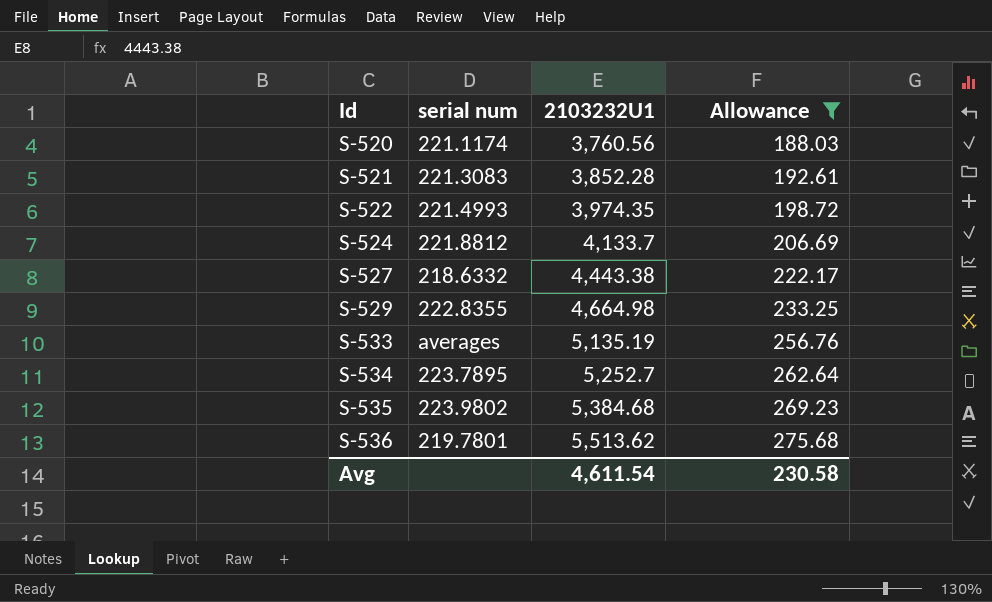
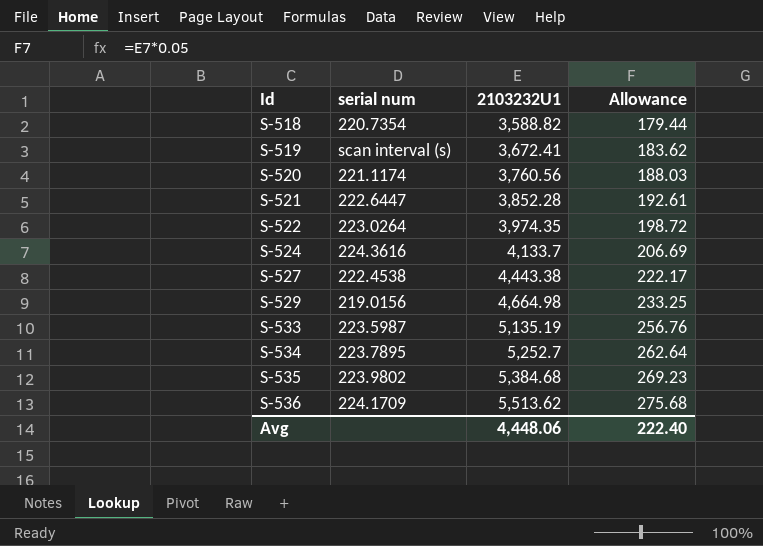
filter: Allowance >= 188.03 -> none
S-521 | serial num: 221.3083 -> 222.6447
S-522 | serial num: 221.4993 -> 223.0264
S-524 | serial num: 221.8812 -> 224.3616
S-527 | serial num: 218.6332 -> 222.4538
S-529 | serial num: 222.8355 -> 219.0156
S-533 | serial num: averages -> 223.5987
S-536 | serial num: 219.7801 -> 224.1709
Avg | 2103232U1: 4,611.54 -> 4,448.06
Avg | Allowance: 230.58 -> 222.40

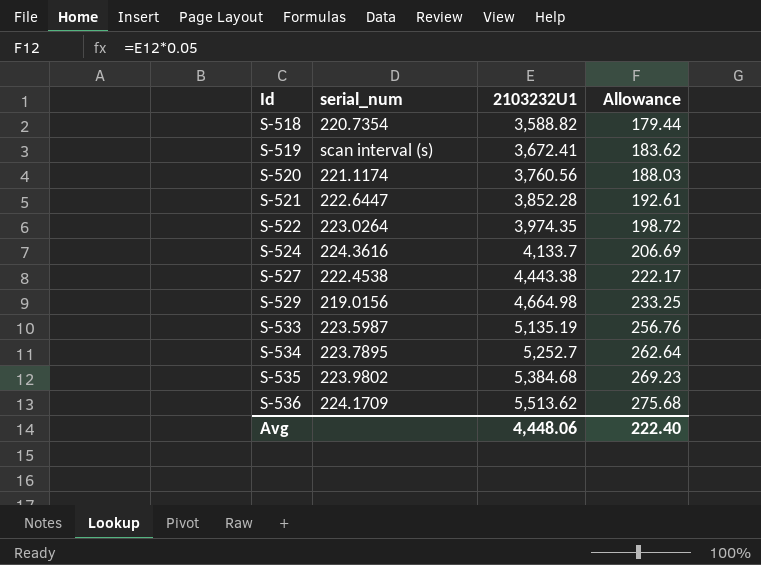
column name: serial num -> serial_num

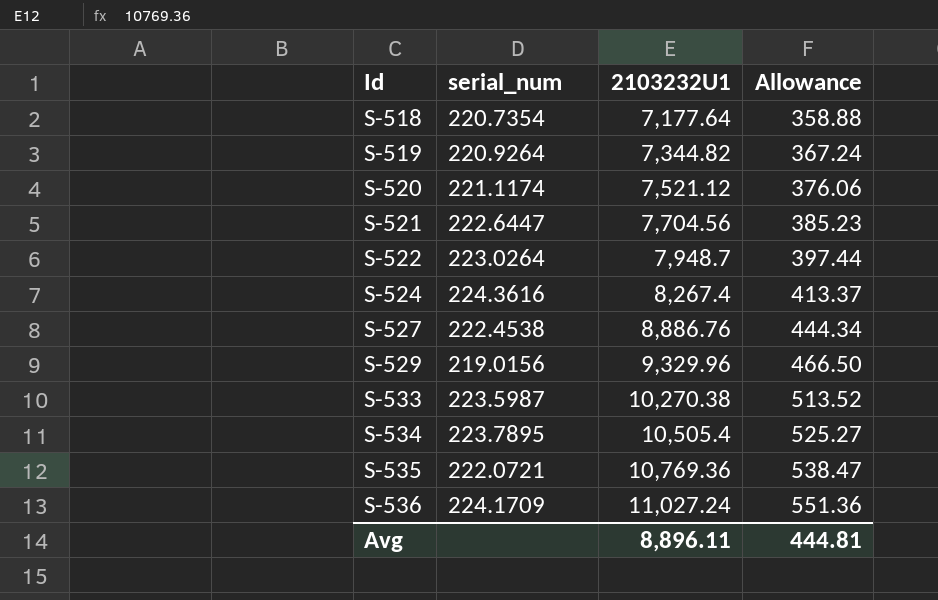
S-518 | 2103232U1: 3,588.82 -> 7,177.64
S-518 | Allowance: 179.44 -> 358.88
S-519 | serial_num: scan interval (s) -> 220.9264
S-519 | 2103232U1: 3,672.41 -> 7,344.82
S-519 | Allowance: 183.62 -> 367.24
S-520 | 2103232U1: 3,760.56 -> 7,521.12
S-520 | Allowance: 188.03 -> 376.06
S-521 | 2103232U1: 3,852.28 -> 7,704.56
S-521 | Allowance: 192.61 -> 385.23
S-522 | 2103232U1: 3,974.35 -> 7,948.7
S-522 | Allowance: 198.72 -> 397.44
S-524 | 2103232U1: 4,133.7 -> 8,267.4
S-524 | Allowance: 206.69 -> 413.37
S-527 | 2103232U1: 4,443.38 -> 8,886.76
S-527 | Allowance: 222.17 -> 444.34
S-529 | 2103232U1: 4,664.98 -> 9,329.96
S-529 | Allowance: 233.25 -> 466.50
S-533 | 2103232U1: 5,135.19 -> 10,270.38
S-533 | Allowance: 256.76 -> 513.52
S-534 | 2103232U1: 5,252.7 -> 10,505.4
S-534 | Allowance: 262.64 -> 525.27
S-535 | serial_num: 223.9802 -> 222.0721
S-535 | 2103232U1: 5,384.68 -> 10,769.36
S-535 | Allowance: 269.23 -> 538.47
S-536 | 2103232U1: 5,513.62 -> 11,027.24
S-536 | Allowance: 275.68 -> 551.36
Avg | 2103232U1: 4,448.06 -> 8,896.11
Avg | Allowance: 222.40 -> 444.81

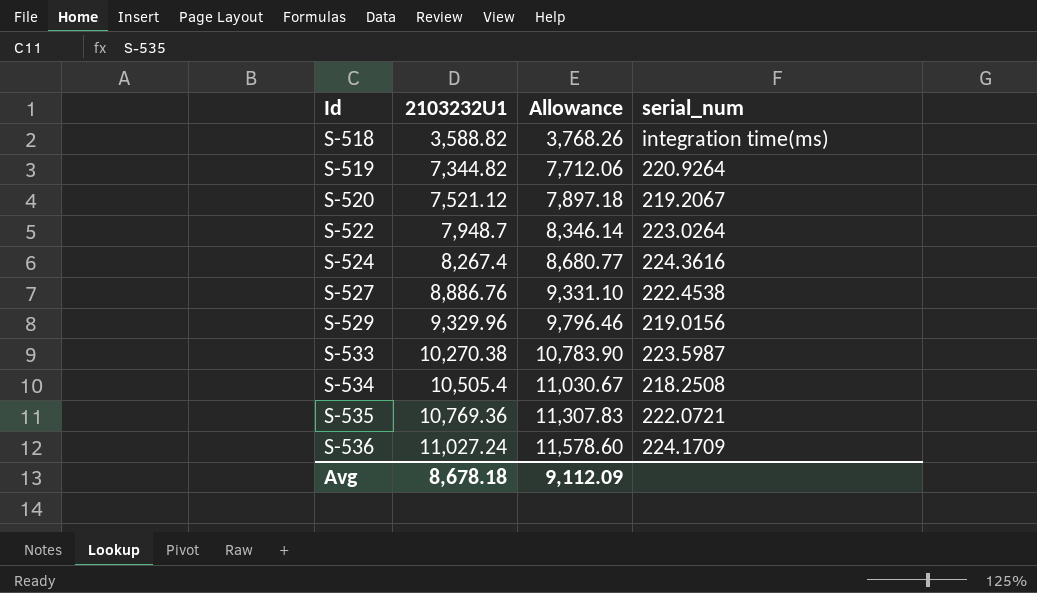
column Allowance | formula: [2103232U1] * 0.05 -> [2103232U1] * 1.05
column serial_num | position: 2 -> 4
row S-521: 222.6447 | 7,704.56 | 385.23 -> none
S-518 | 2103232U1: 7,177.64 -> 3,588.82
S-518 | serial_num: 220.7354 -> integration time(ms)
S-520 | serial_num: 221.1174 -> 219.2067
S-534 | serial_num: 223.7895 -> 218.2508
Avg | 2103232U1: 8,896.11 -> 8,678.18
Avg | Allowance: 444.81 -> 9,112.09

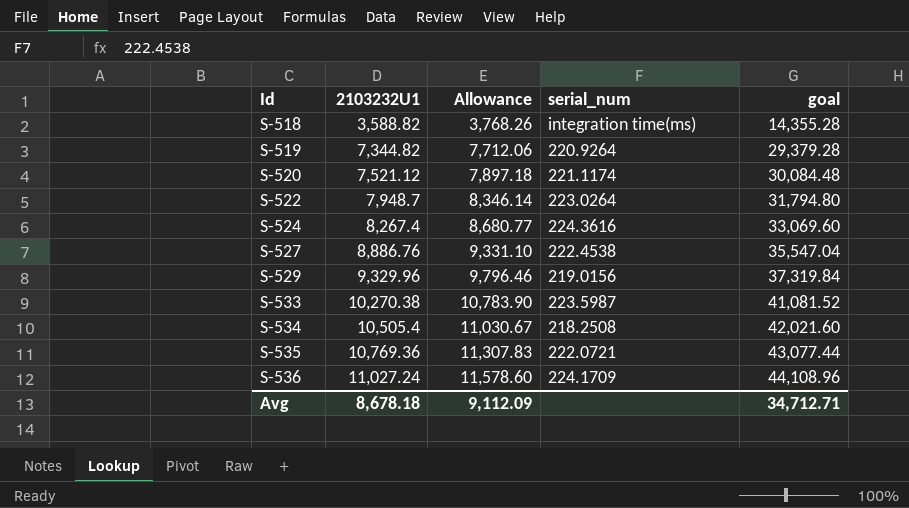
column goal | formula: none -> [2103232U1] * 4
S-520 | serial_num: 219.2067 -> 221.1174

